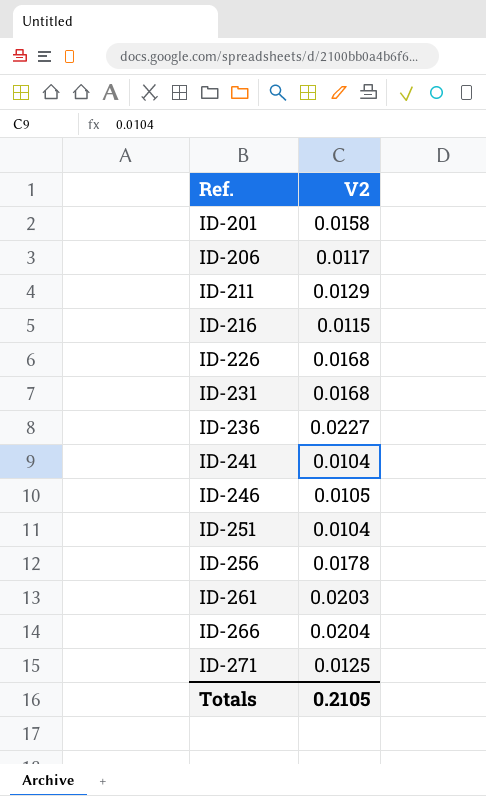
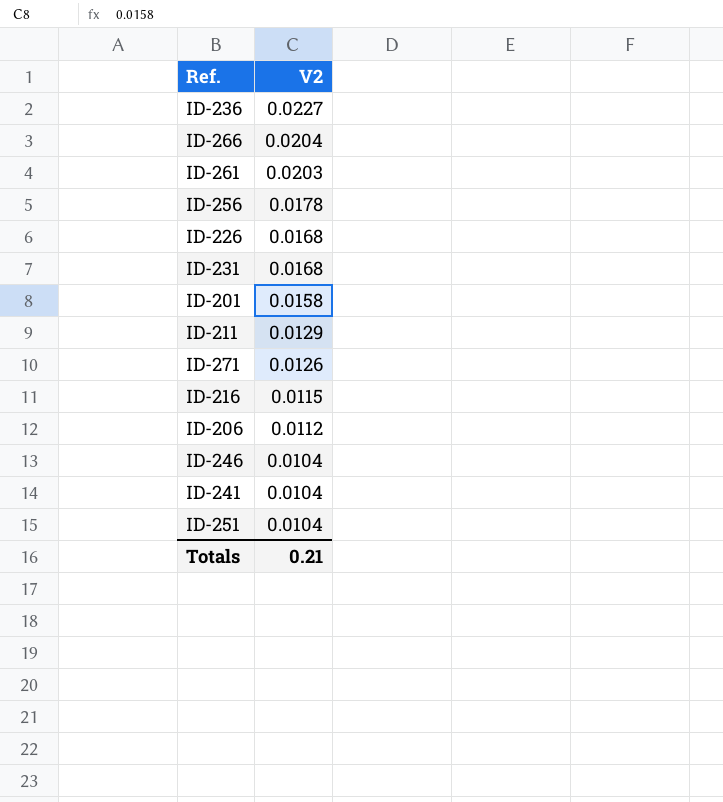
row order: Ref. ascending -> V2 descending
ID-271 | V2: 0.0125 -> 0.0126
ID-206 | V2: 0.0117 -> 0.0112
ID-246 | V2: 0.0105 -> 0.0104
Totals | V2: 0.2105 -> 0.21

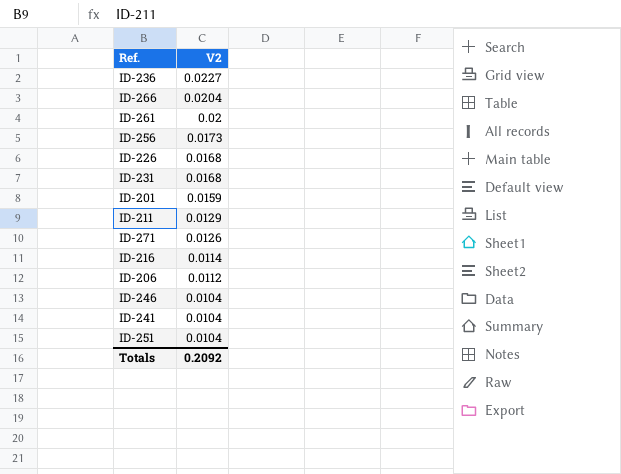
ID-261 | V2: 0.0203 -> 0.02
ID-256 | V2: 0.0178 -> 0.0173
ID-201 | V2: 0.0158 -> 0.0159
ID-216 | V2: 0.0115 -> 0.0114
Totals | V2: 0.21 -> 0.2092

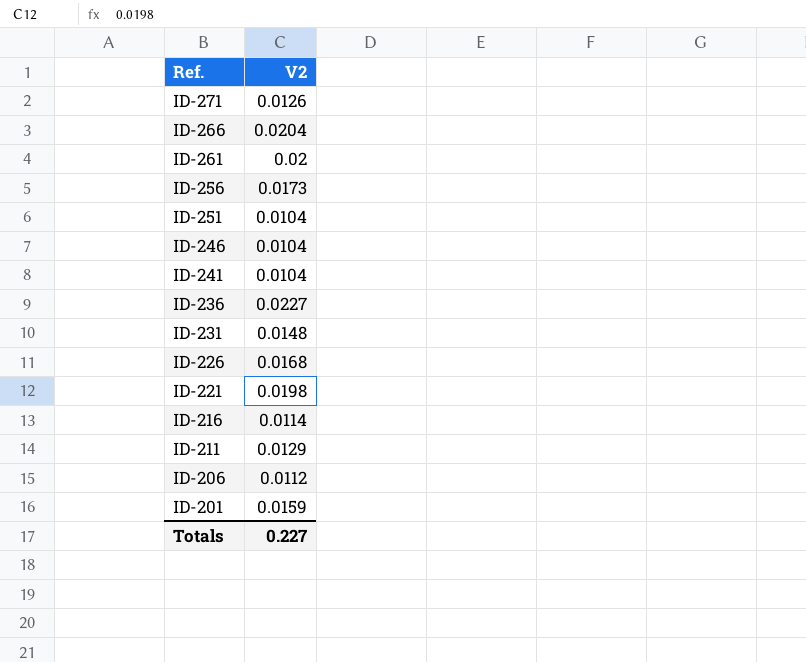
row order: V2 descending -> Ref. descending
ID-231 | V2: 0.0168 -> 0.0148
row ID-221: none -> 0.0198
Totals | V2: 0.2092 -> 0.227

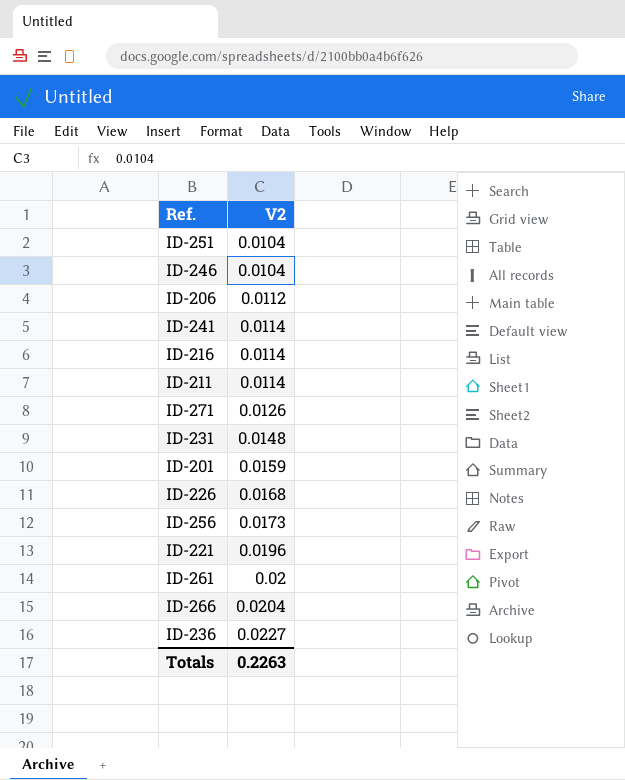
row order: Ref. descending -> V2 ascending
ID-241 | V2: 0.0104 -> 0.0114
ID-211 | V2: 0.0129 -> 0.0114
ID-221 | V2: 0.0198 -> 0.0196
Totals | V2: 0.227 -> 0.2263

